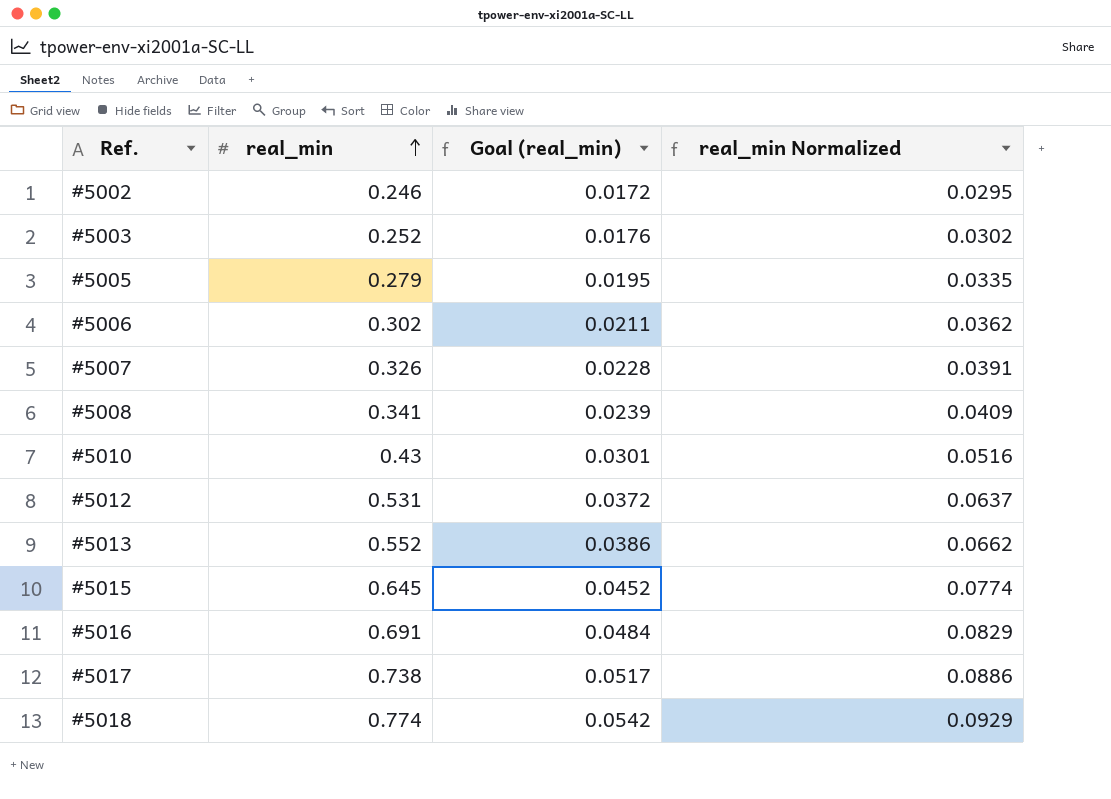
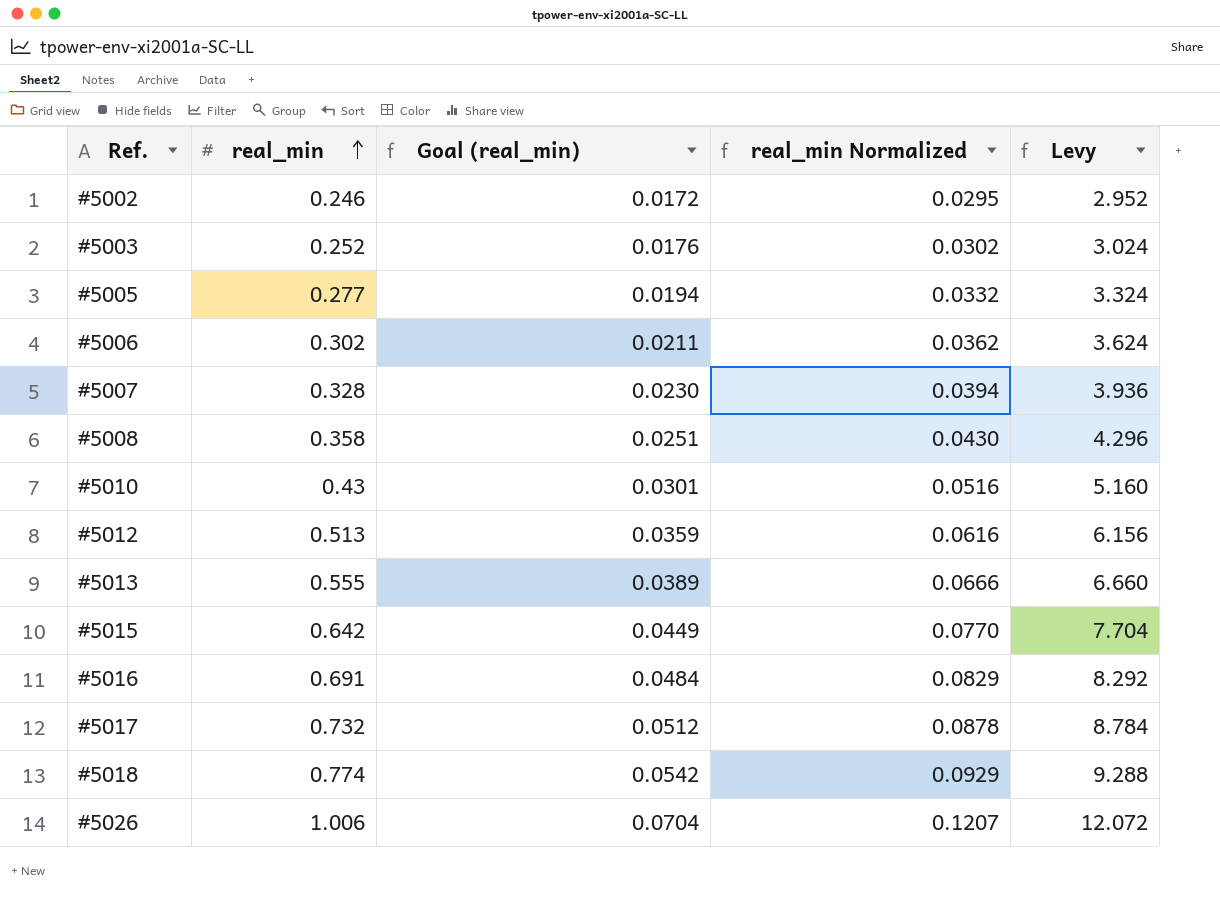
column Levy | formula: none -> [real_min] * 12
#5005 | real_min: 0.279 -> 0.277
#5005 | Goal (real_min): 0.0195 -> 0.0194
#5005 | real_min Normalized: 0.0335 -> 0.0332
#5007 | real_min: 0.326 -> 0.328
#5007 | Goal (real_min): 0.0228 -> 0.0230
#5007 | real_min Normalized: 0.0391 -> 0.0394
#5008 | real_min: 0.341 -> 0.358
#5008 | Goal (real_min): 0.0239 -> 0.0251
#5008 | real_min Normalized: 0.0409 -> 0.0430
#5012 | real_min: 0.531 -> 0.513
#5012 | Goal (real_min): 0.0372 -> 0.0359
#5012 | real_min Normalized: 0.0637 -> 0.0616
#5013 | real_min: 0.552 -> 0.555
#5013 | Goal (real_min): 0.0386 -> 0.0389
#5013 | real_min Normalized: 0.0662 -> 0.0666
#5015 | real_min: 0.645 -> 0.642
#5015 | Goal (real_min): 0.0452 -> 0.0449
#5015 | real_min Normalized: 0.0774 -> 0.0770
#5017 | real_min: 0.738 -> 0.732
#5017 | Goal (real_min): 0.0517 -> 0.0512
#5017 | real_min Normalized: 0.0886 -> 0.0878
row #5026: none -> 1.006 | 0.0704 | 0.1207 | 12.072

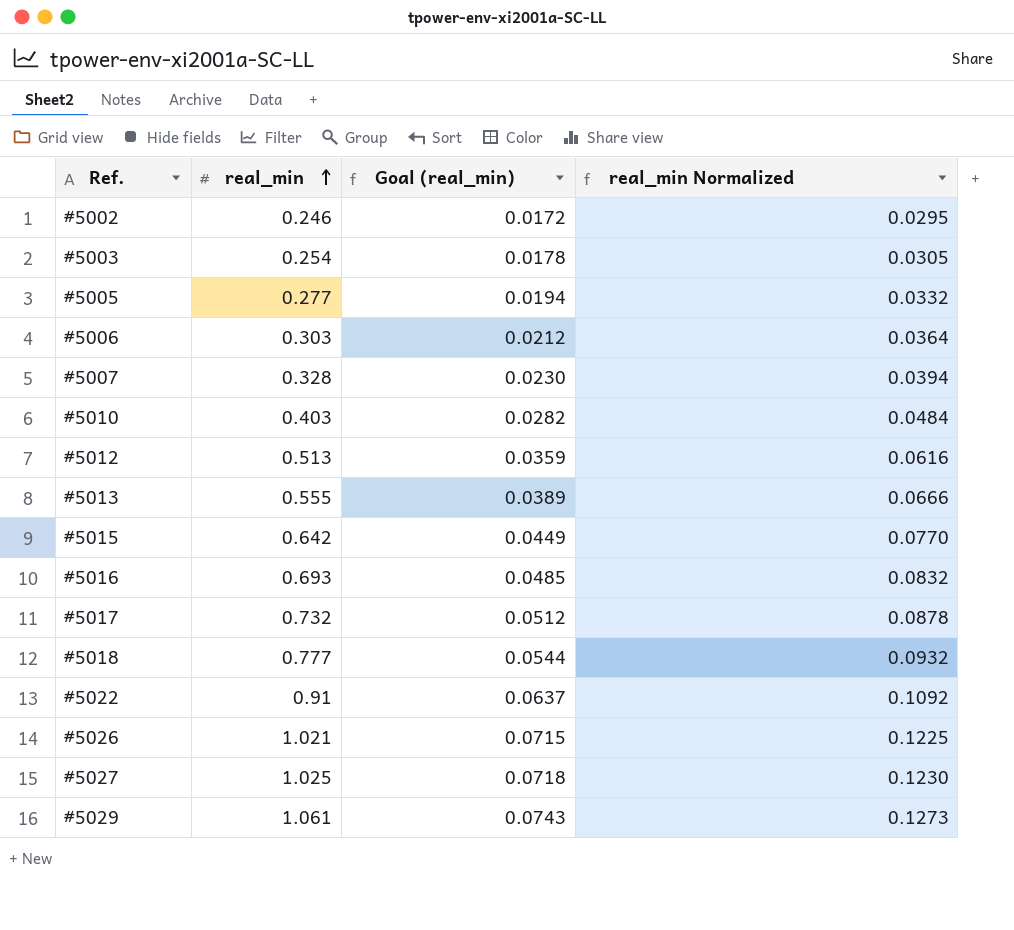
column Levy | formula: [real_min] * 12 -> none
row #5008: 0.358 | 0.0251 | 0.0430 | 4.296 -> none
#5003 | real_min: 0.252 -> 0.254
#5003 | Goal (real_min): 0.0176 -> 0.0178
#5003 | real_min Normalized: 0.0302 -> 0.0305
#5006 | real_min: 0.302 -> 0.303
#5006 | Goal (real_min): 0.0211 -> 0.0212
#5006 | real_min Normalized: 0.0362 -> 0.0364
#5010 | real_min: 0.43 -> 0.403
#5010 | Goal (real_min): 0.0301 -> 0.0282
#5010 | real_min Normalized: 0.0516 -> 0.0484
#5016 | real_min: 0.691 -> 0.693
#5016 | Goal (real_min): 0.0484 -> 0.0485
#5016 | real_min Normalized: 0.0829 -> 0.0832
#5018 | real_min: 0.774 -> 0.777
#5018 | Goal (real_min): 0.0542 -> 0.0544
#5018 | real_min Normalized: 0.0929 -> 0.0932
row #5022: none -> 0.91 | 0.0637 | 0.1092
#5026 | real_min: 1.006 -> 1.021
#5026 | Goal (real_min): 0.0704 -> 0.0715
#5026 | real_min Normalized: 0.1207 -> 0.1225
row #5027: none -> 1.025 | 0.0718 | 0.1230
row #5029: none -> 1.061 | 0.0743 | 0.1273

